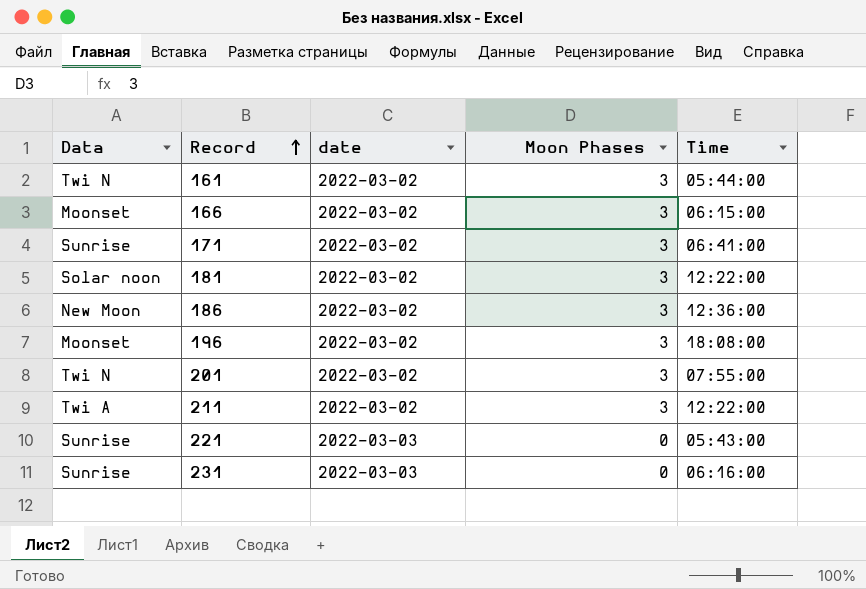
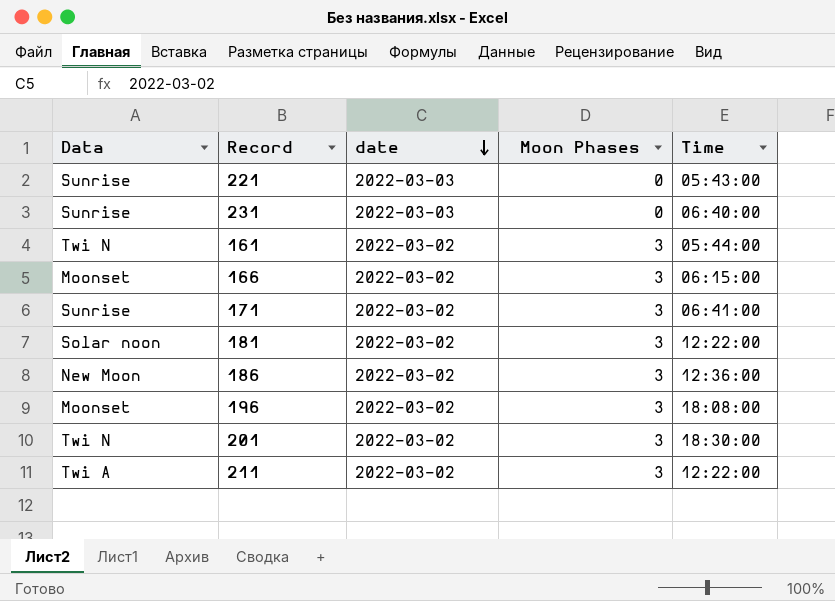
row order: Record ascending -> date descending
231 | Time: 06:16:00 -> 06:40:00
201 | Time: 07:55:00 -> 18:30:00

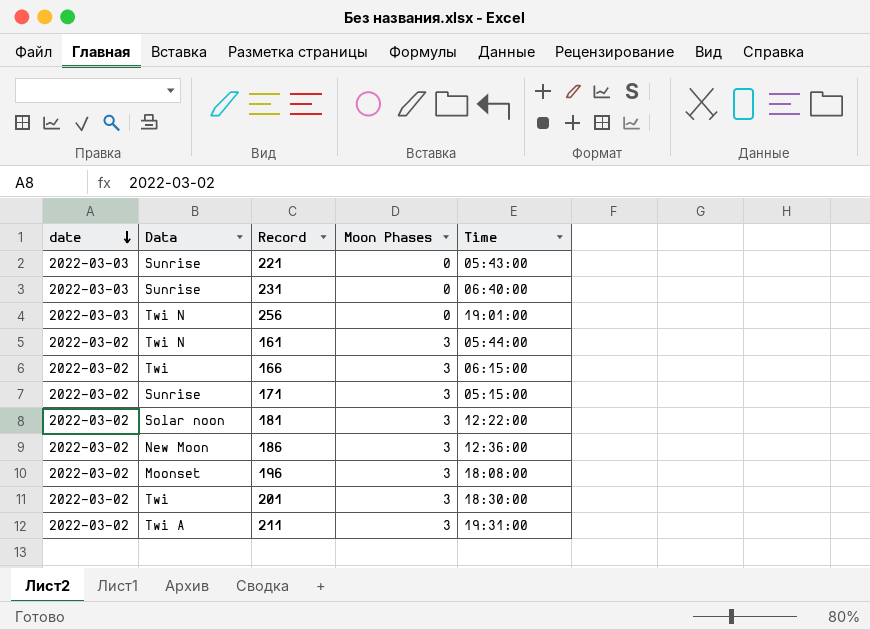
column date | position: 3 -> 1
row 256: none -> 2022-03-03 | Twi N | 0 | 19:01:00
166 | Data: Moonset -> Twi
171 | Time: 06:41:00 -> 05:15:00
201 | Data: Twi N -> Twi
211 | Time: 12:22:00 -> 19:31:00

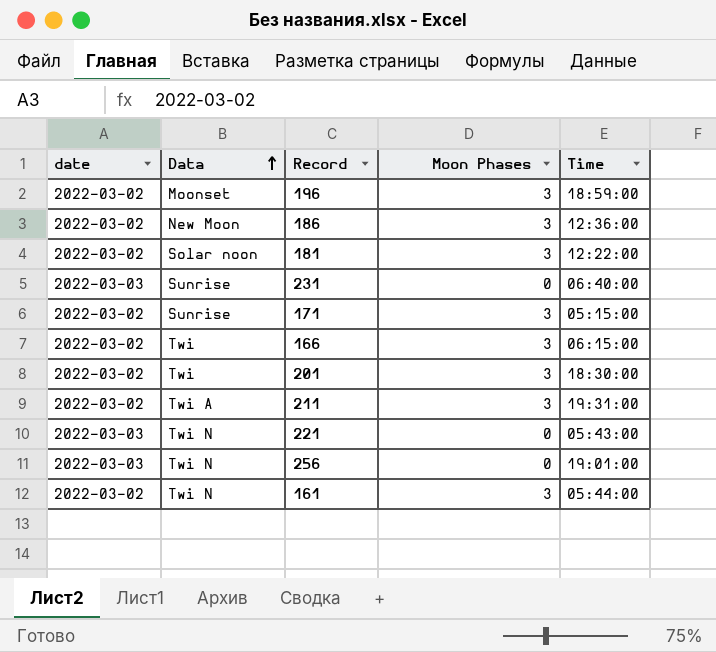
row order: date descending -> Data ascending
196 | Time: 18:08:00 -> 18:59:00
221 | Data: Sunrise -> Twi N

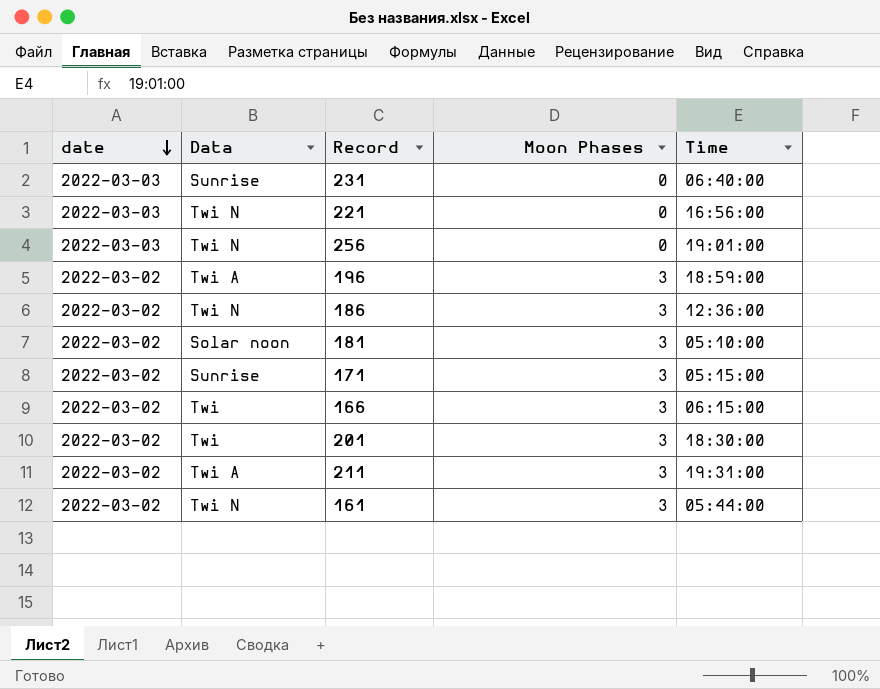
row order: Data ascending -> date descending
221 | Time: 05:43:00 -> 16:56:00
196 | Data: Moonset -> Twi A
186 | Data: New Moon -> Twi N
181 | Time: 12:22:00 -> 05:10:00

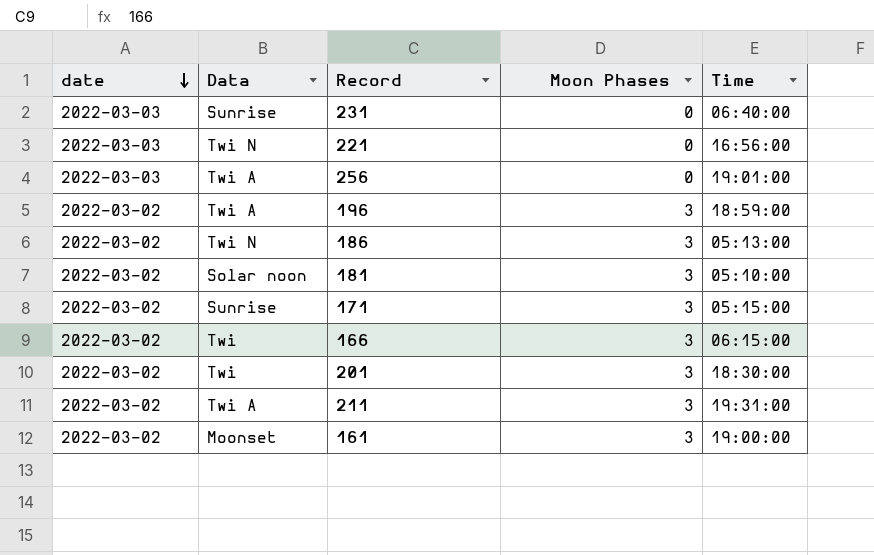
256 | Data: Twi N -> Twi A
186 | Time: 12:36:00 -> 05:13:00
161 | Data: Twi N -> Moonset
161 | Time: 05:44:00 -> 19:00:00

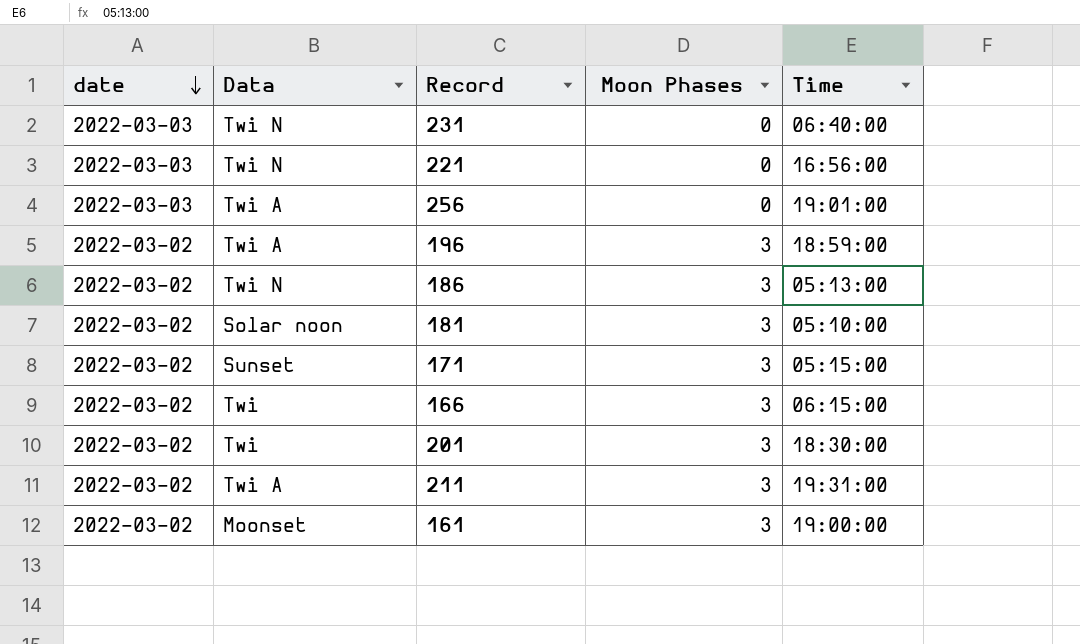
231 | Data: Sunrise -> Twi N
171 | Data: Sunrise -> Sunset

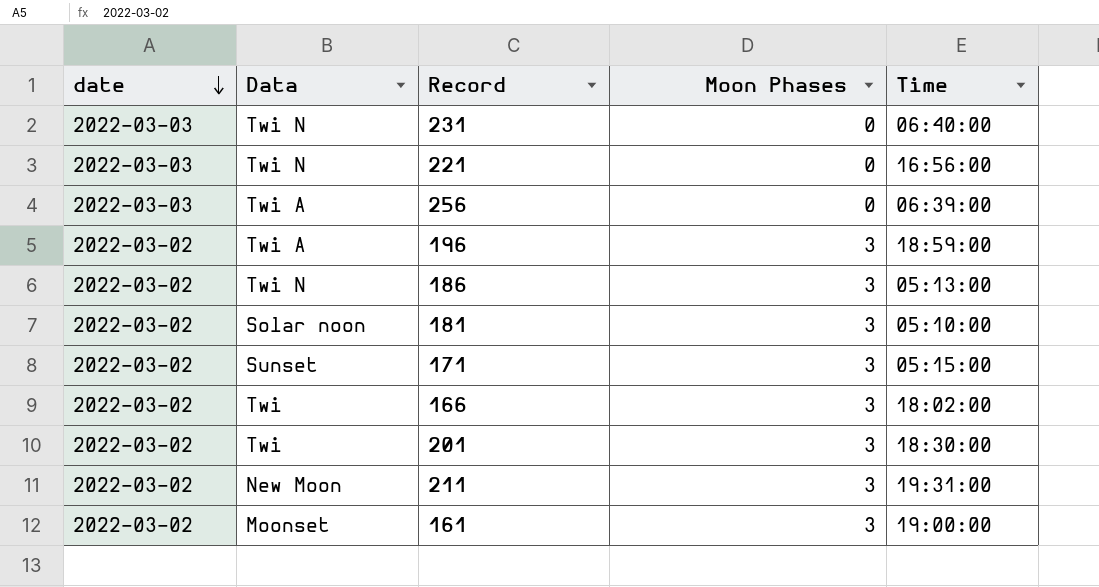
256 | Time: 19:01:00 -> 06:39:00
166 | Time: 06:15:00 -> 18:02:00
211 | Data: Twi A -> New Moon

